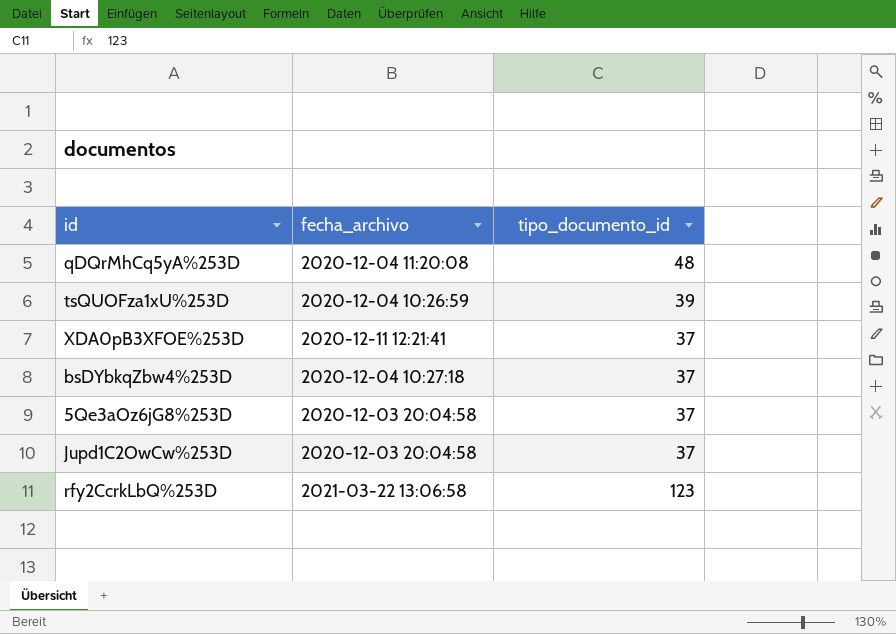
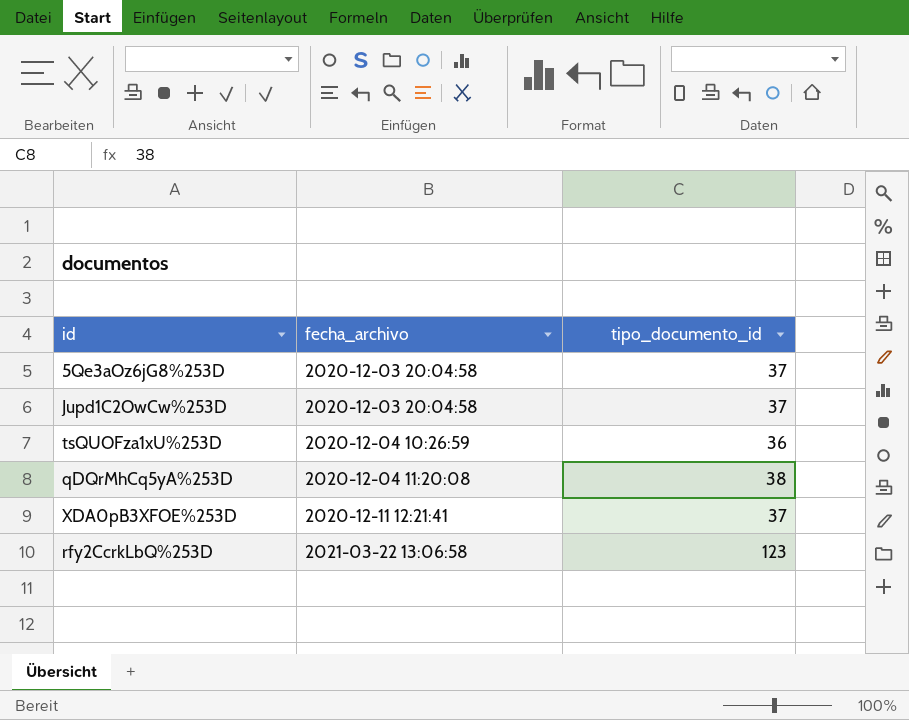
row order: none -> fecha_archivo ascending
row bsDYbkqZbw4%253D: 2020-12-04 10:27:18 | 37 -> none
tsQUOFza1xU%253D | tipo_documento_id: 39 -> 36
qDQrMhCq5yA%253D | tipo_documento_id: 48 -> 38

